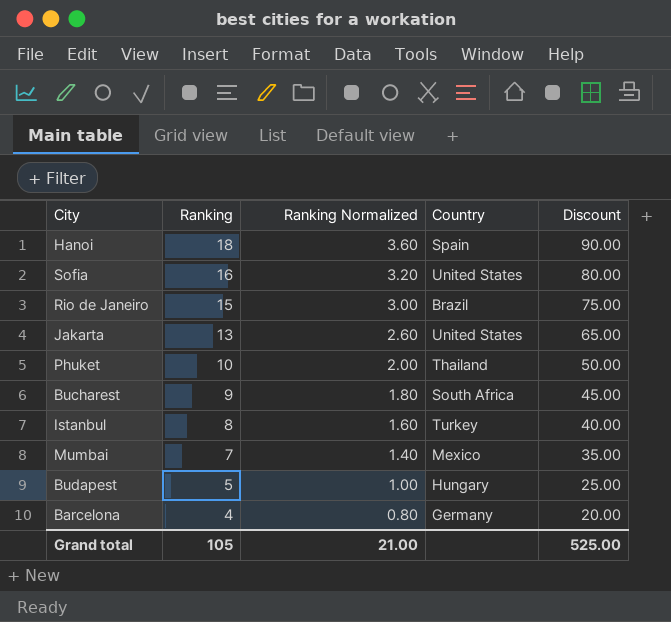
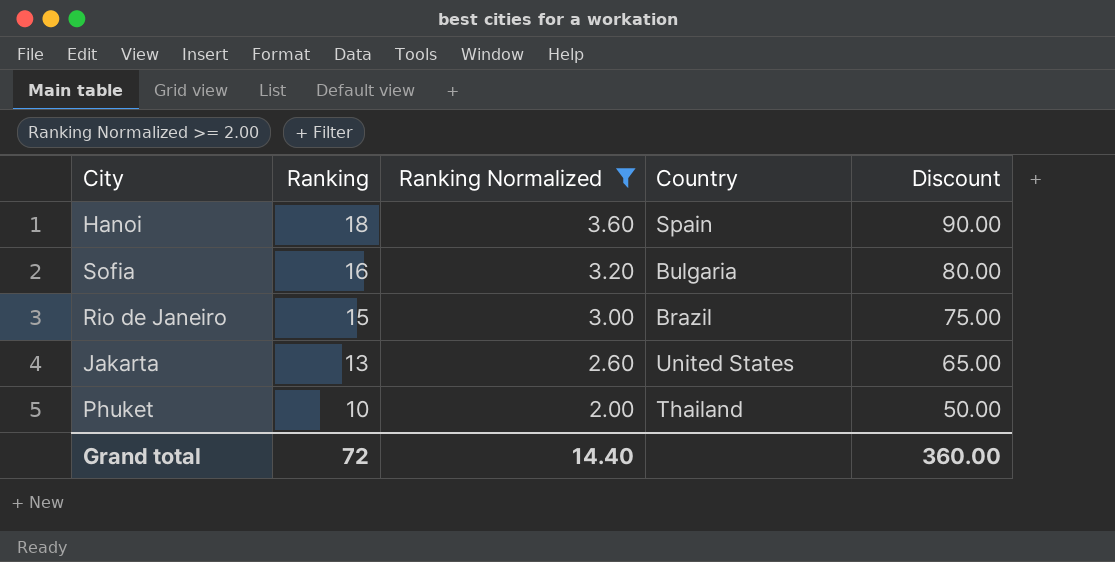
filter: none -> Ranking Normalized >= 2.00
Sofia | Country: United States -> Bulgaria
Grand total | Ranking: 105 -> 72
Grand total | Ranking Normalized: 21.00 -> 14.40
Grand total | Discount: 525.00 -> 360.00

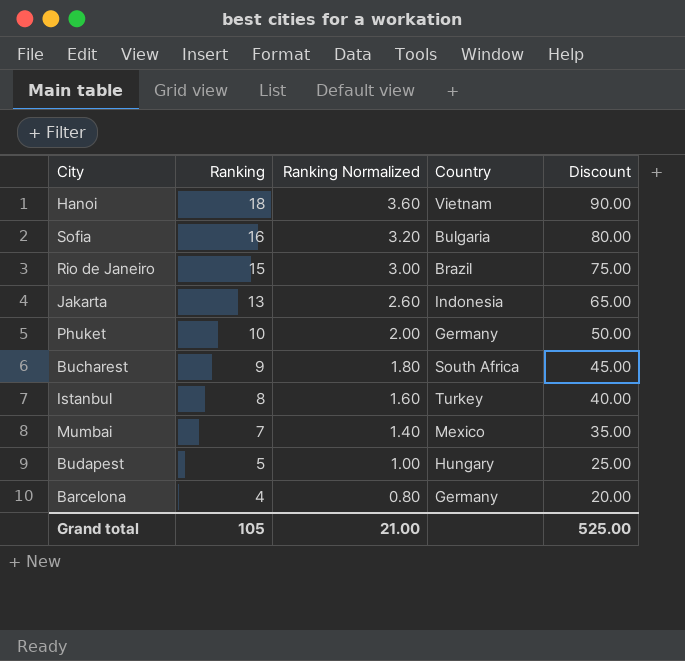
filter: Ranking Normalized >= 2.00 -> none
Hanoi | Country: Spain -> Vietnam
Jakarta | Country: United States -> Indonesia
Phuket | Country: Thailand -> Germany
Grand total | Ranking: 72 -> 105
Grand total | Ranking Normalized: 14.40 -> 21.00
Grand total | Discount: 360.00 -> 525.00

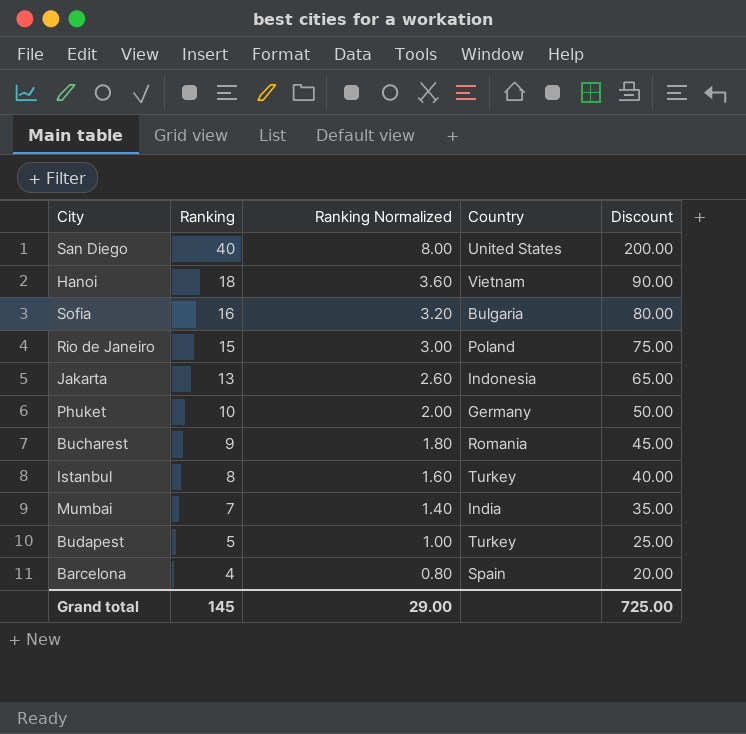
row San Diego: none -> 40 | 8.00 | United States | 200.00
Rio de Janeiro | Country: Brazil -> Poland
Bucharest | Country: South Africa -> Romania
Mumbai | Country: Mexico -> India
Budapest | Country: Hungary -> Turkey
Barcelona | Country: Germany -> Spain
Grand total | Ranking: 105 -> 145
Grand total | Ranking Normalized: 21.00 -> 29.00
Grand total | Discount: 525.00 -> 725.00

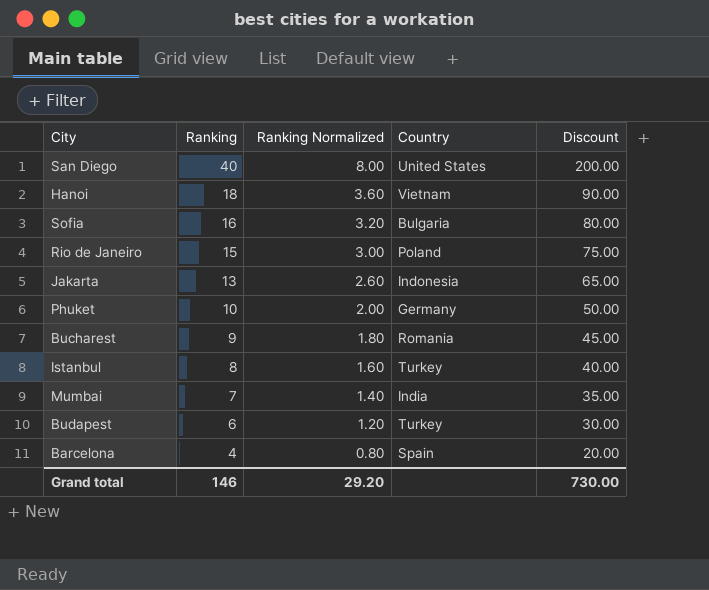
Budapest | Ranking: 5 -> 6
Budapest | Ranking Normalized: 1.00 -> 1.20
Budapest | Discount: 25.00 -> 30.00
Grand total | Ranking: 145 -> 146
Grand total | Ranking Normalized: 29.00 -> 29.20
Grand total | Discount: 725.00 -> 730.00

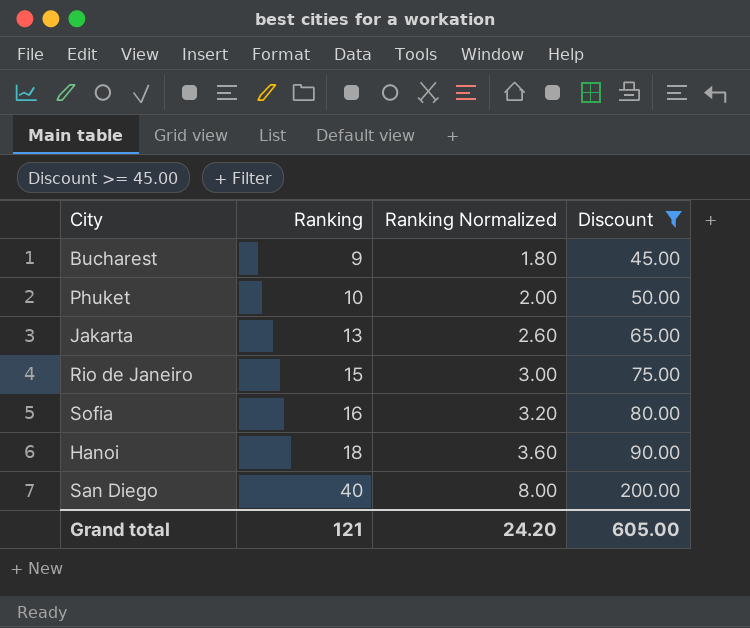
filter: none -> Discount >= 45.00
row order: Ranking descending -> Ranking ascending
column Country | position: 4 -> none
Grand total | Ranking: 146 -> 121
Grand total | Ranking Normalized: 29.20 -> 24.20
Grand total | Discount: 730.00 -> 605.00

